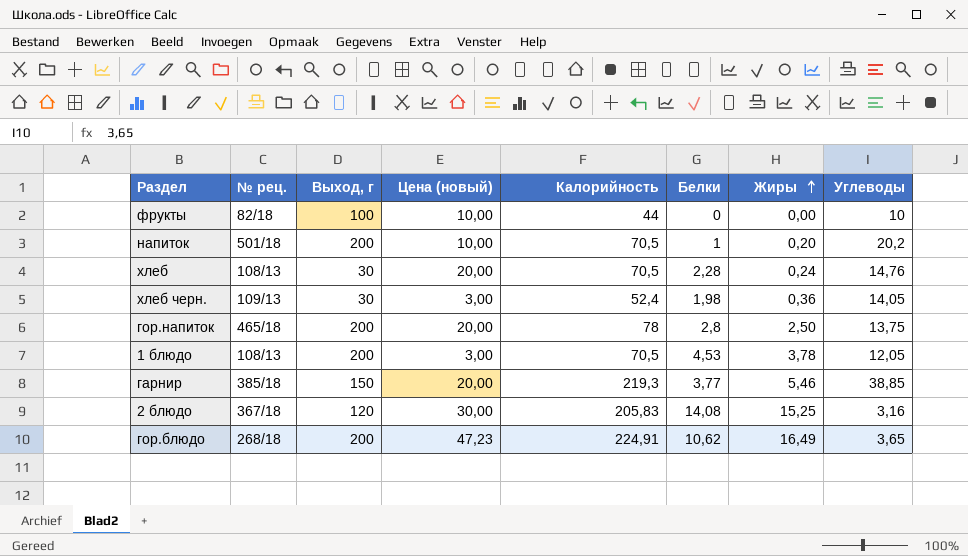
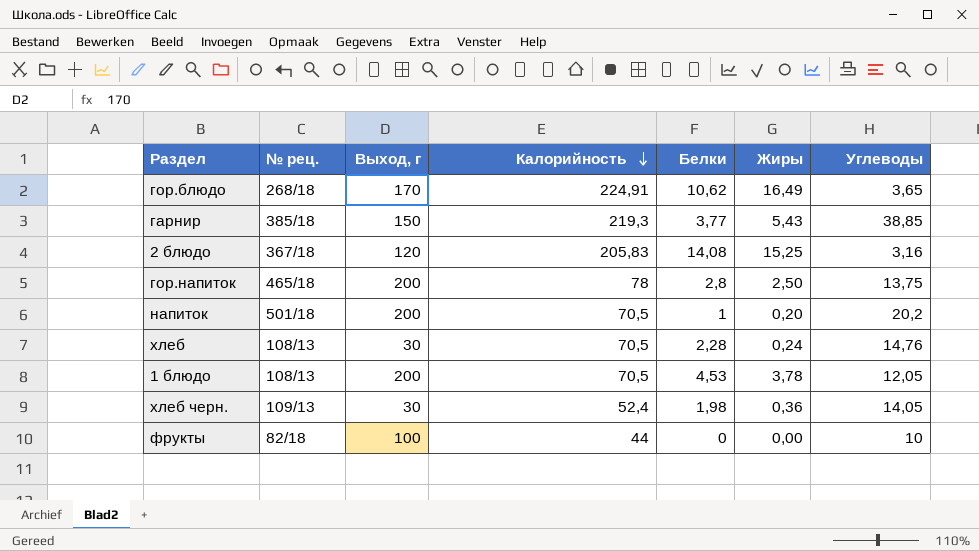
row order: Жиры ascending -> Калорийность descending
column Цена (новый) | position: 4 -> none
гор.блюдо | Выход, г: 200 -> 170
гарнир | Жиры: 5,46 -> 5,43

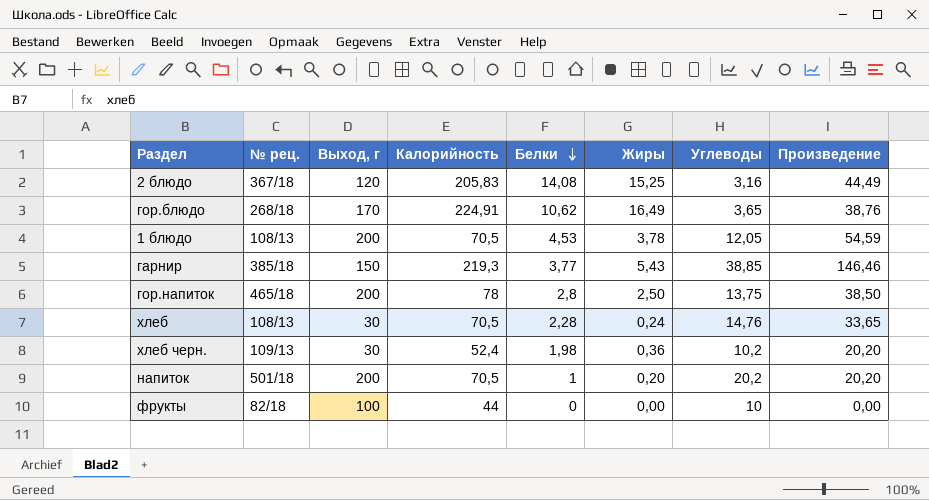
row order: Калорийность descending -> Белки descending
column Произведение | formula: none -> [Белки] * [Углеводы]
хлеб черн. | Углеводы: 14,05 -> 10,2

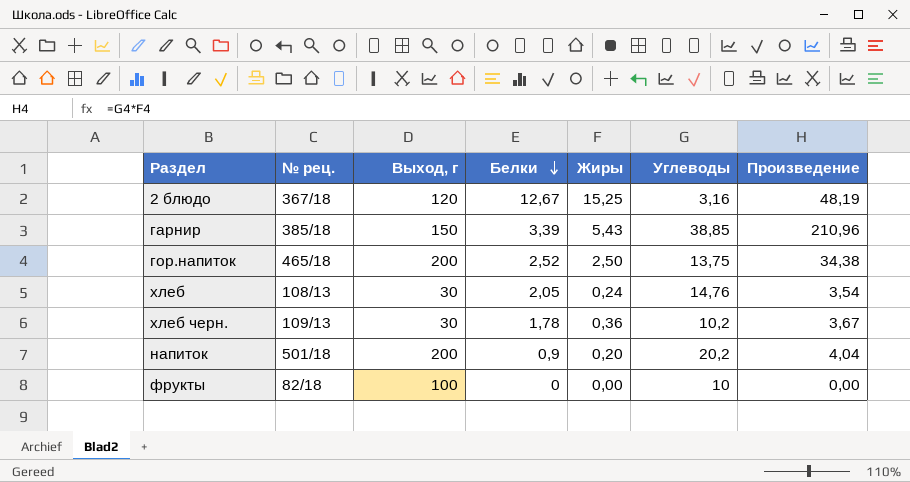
column Калорийность | position: 4 -> none
column Произведение | formula: [Белки] * [Углеводы] -> [Жиры] * [Углеводы]
row гор.блюдо: 268/18 | 170 | 224,91 | 10,62 | 16,49 | 3,65 | 38,76 -> none
row 1 блюдо: 108/13 | 200 | 70,5 | 4,53 | 3,78 | 12,05 | 54,59 -> none
2 блюдо | Белки: 14,08 -> 12,67
гарнир | Белки: 3,77 -> 3,39
гор.напиток | Белки: 2,8 -> 2,52
хлеб | Белки: 2,28 -> 2,05
хлеб черн. | Белки: 1,98 -> 1,78
напиток | Белки: 1 -> 0,9

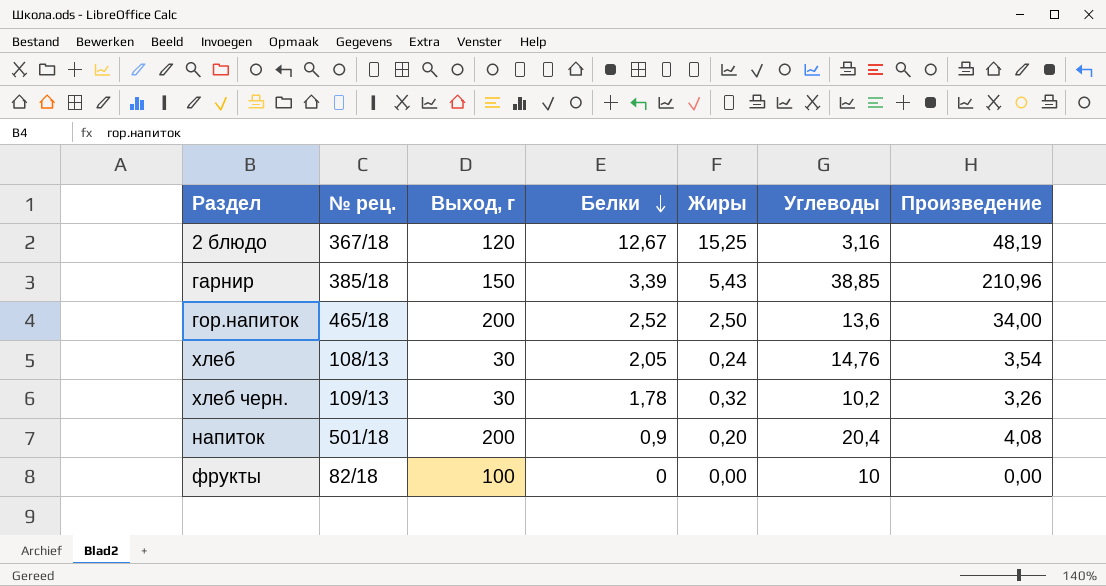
гор.напиток | Углеводы: 13,75 -> 13,6
гор.напиток | Произведение: 34,38 -> 34,00
хлеб черн. | Жиры: 0,36 -> 0,32
хлеб черн. | Произведение: 3,67 -> 3,26
напиток | Углеводы: 20,2 -> 20,4
напиток | Произведение: 4,04 -> 4,08

